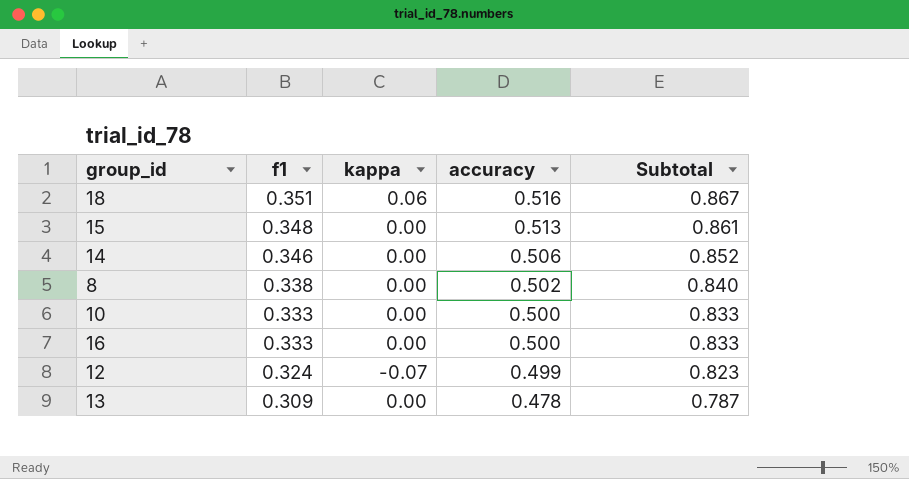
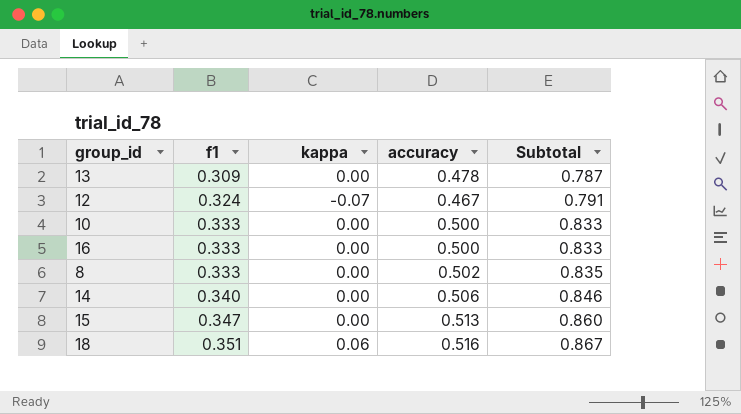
row order: f1 descending -> f1 ascending
12 | accuracy: 0.499 -> 0.467
12 | Subtotal: 0.823 -> 0.791
8 | f1: 0.338 -> 0.333
8 | Subtotal: 0.840 -> 0.835
14 | f1: 0.346 -> 0.340
14 | Subtotal: 0.852 -> 0.846
15 | f1: 0.348 -> 0.347
15 | Subtotal: 0.861 -> 0.860

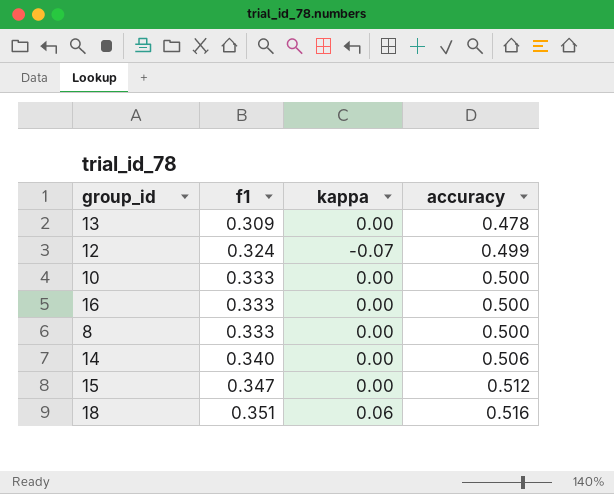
column Subtotal | formula: [f1] + [accuracy] -> none
12 | accuracy: 0.467 -> 0.499
8 | accuracy: 0.502 -> 0.500
15 | accuracy: 0.513 -> 0.512

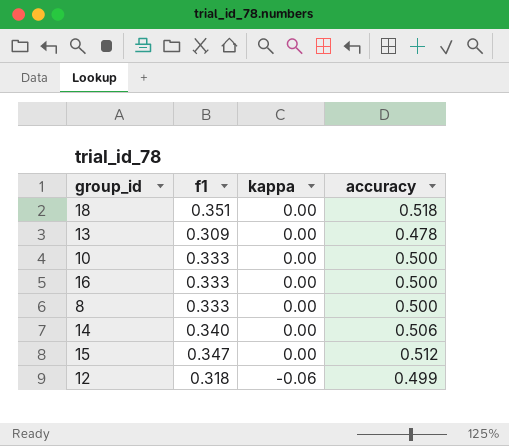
row order: f1 ascending -> kappa descending
18 | kappa: 0.06 -> 0.00
18 | accuracy: 0.516 -> 0.518
12 | f1: 0.324 -> 0.318
12 | kappa: -0.07 -> -0.06

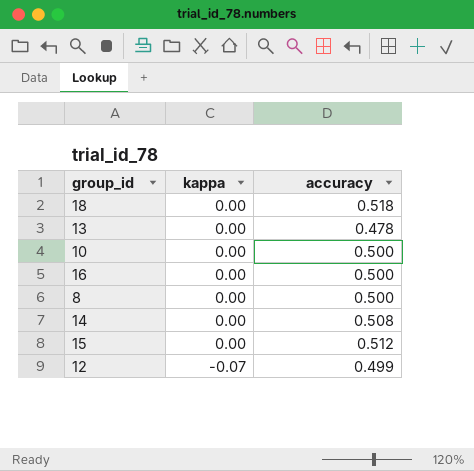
column f1 | position: 2 -> none
14 | accuracy: 0.506 -> 0.508
12 | kappa: -0.06 -> -0.07

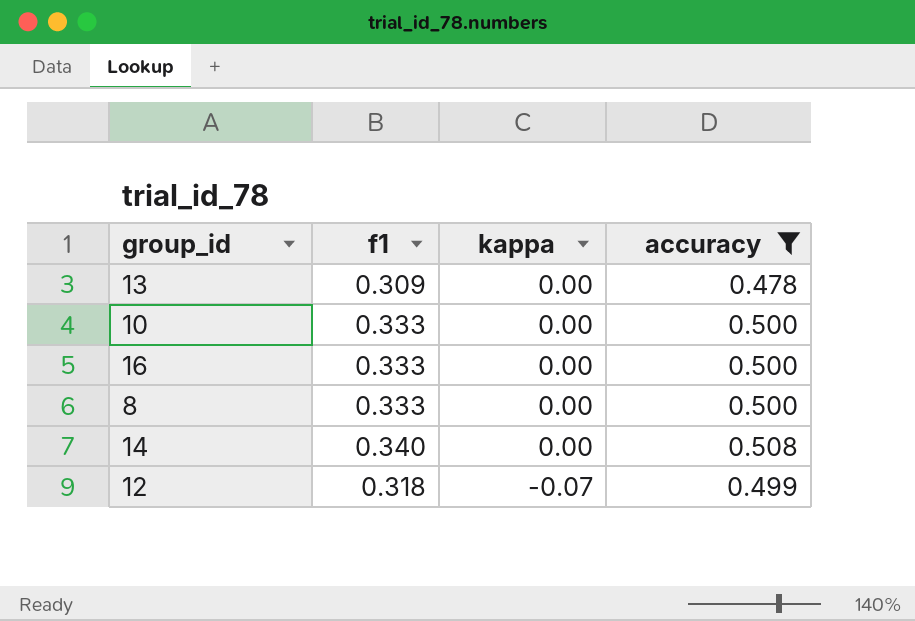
filter: none -> accuracy <= 0.508
column f1 | position: none -> 2

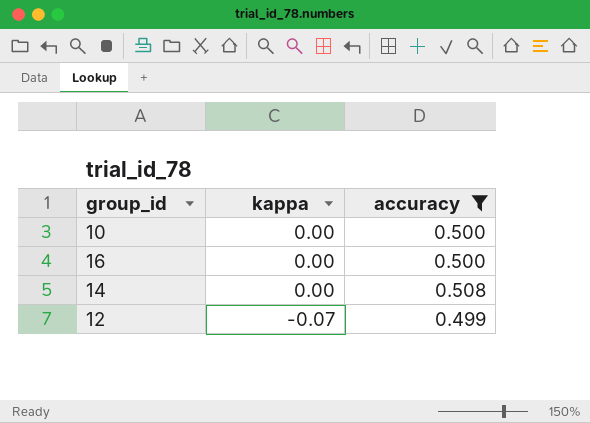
column f1 | position: 2 -> none
row 13: 0.309 | 0.00 | 0.478 -> none
row 8: 0.333 | 0.00 | 0.500 -> none

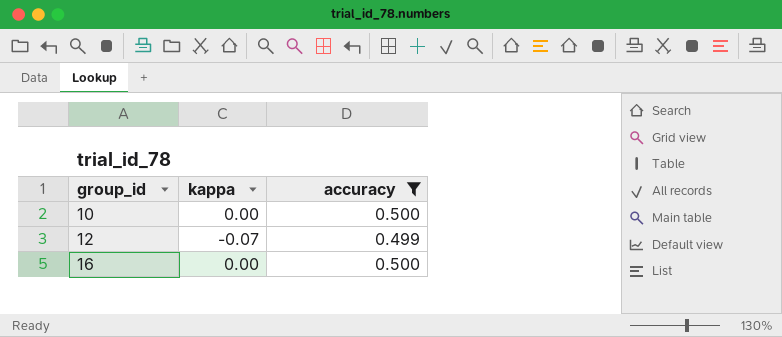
row order: kappa descending -> group_id ascending
row 14: 0.00 | 0.508 -> none

